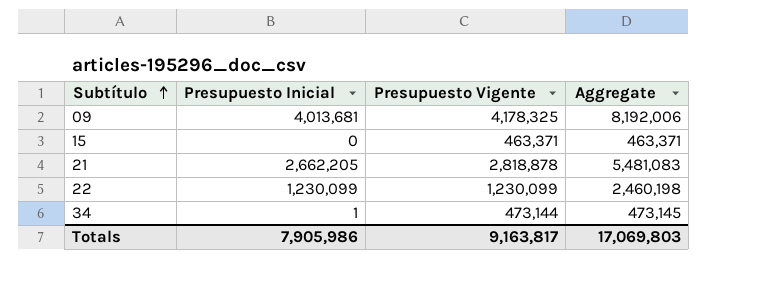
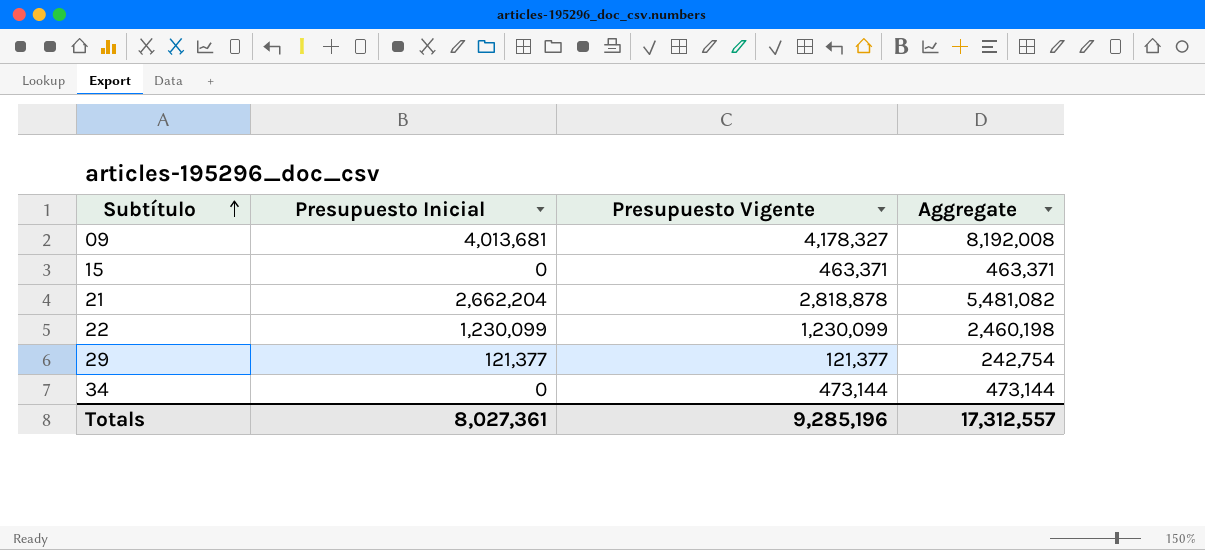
09 | Presupuesto Vigente: 4,178,325 -> 4,178,327
09 | Aggregate: 8,192,006 -> 8,192,008
21 | Presupuesto Inicial: 2,662,205 -> 2,662,204
21 | Aggregate: 5,481,083 -> 5,481,082
row 29: none -> 121,377 | 121,377 | 242,754
34 | Presupuesto Inicial: 1 -> 0
34 | Aggregate: 473,145 -> 473,144
Totals | Presupuesto Inicial: 7,905,986 -> 8,027,361
Totals | Presupuesto Vigente: 9,163,817 -> 9,285,196
Totals | Aggregate: 17,069,803 -> 17,312,557

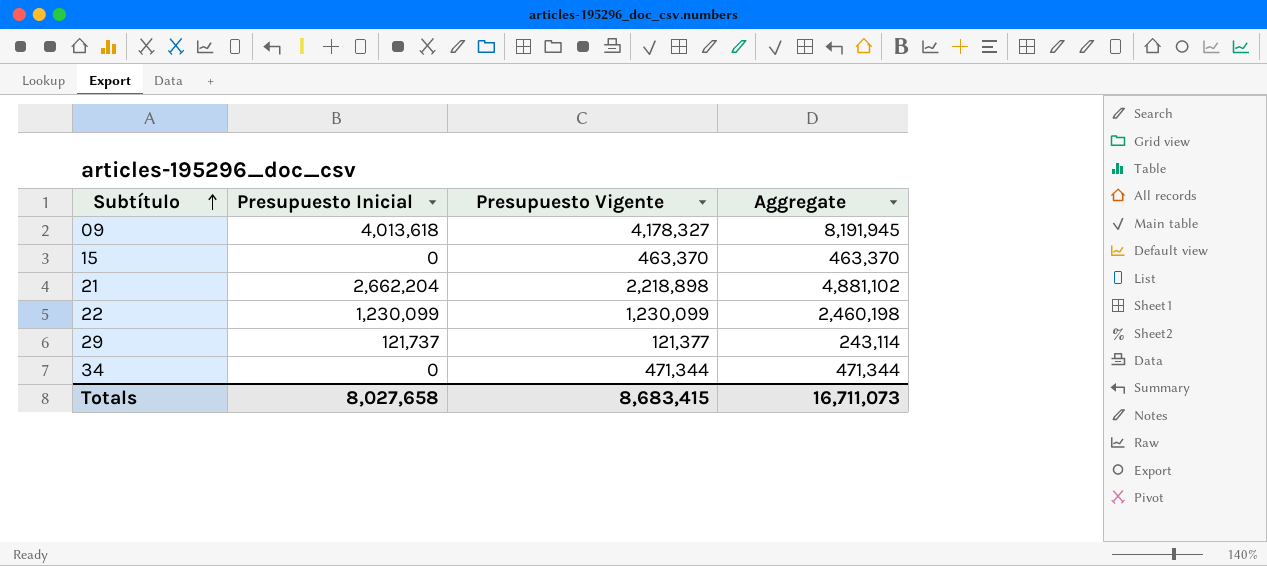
09 | Presupuesto Inicial: 4,013,681 -> 4,013,618
09 | Aggregate: 8,192,008 -> 8,191,945
15 | Presupuesto Vigente: 463,371 -> 463,370
15 | Aggregate: 463,371 -> 463,370
21 | Presupuesto Vigente: 2,818,878 -> 2,218,898
21 | Aggregate: 5,481,082 -> 4,881,102
29 | Presupuesto Inicial: 121,377 -> 121,737
29 | Aggregate: 242,754 -> 243,114
34 | Presupuesto Vigente: 473,144 -> 471,344
34 | Aggregate: 473,144 -> 471,344
Totals | Presupuesto Inicial: 8,027,361 -> 8,027,658
Totals | Presupuesto Vigente: 9,285,196 -> 8,683,415
Totals | Aggregate: 17,312,557 -> 16,711,073

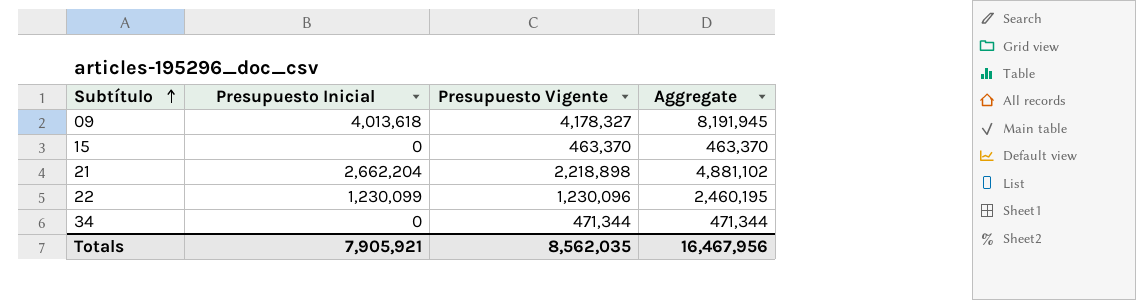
row 29: 121,737 | 121,377 | 243,114 -> none
22 | Presupuesto Vigente: 1,230,099 -> 1,230,096
22 | Aggregate: 2,460,198 -> 2,460,195
Totals | Presupuesto Inicial: 8,027,658 -> 7,905,921
Totals | Presupuesto Vigente: 8,683,415 -> 8,562,035
Totals | Aggregate: 16,711,073 -> 16,467,956

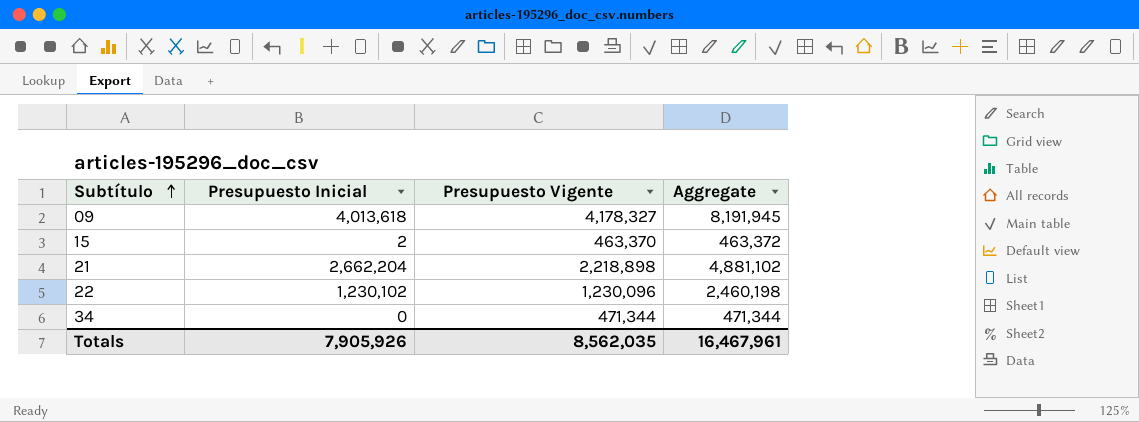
15 | Presupuesto Inicial: 0 -> 2
15 | Aggregate: 463,370 -> 463,372
22 | Presupuesto Inicial: 1,230,099 -> 1,230,102
22 | Aggregate: 2,460,195 -> 2,460,198
Totals | Presupuesto Inicial: 7,905,921 -> 7,905,926
Totals | Aggregate: 16,467,956 -> 16,467,961

